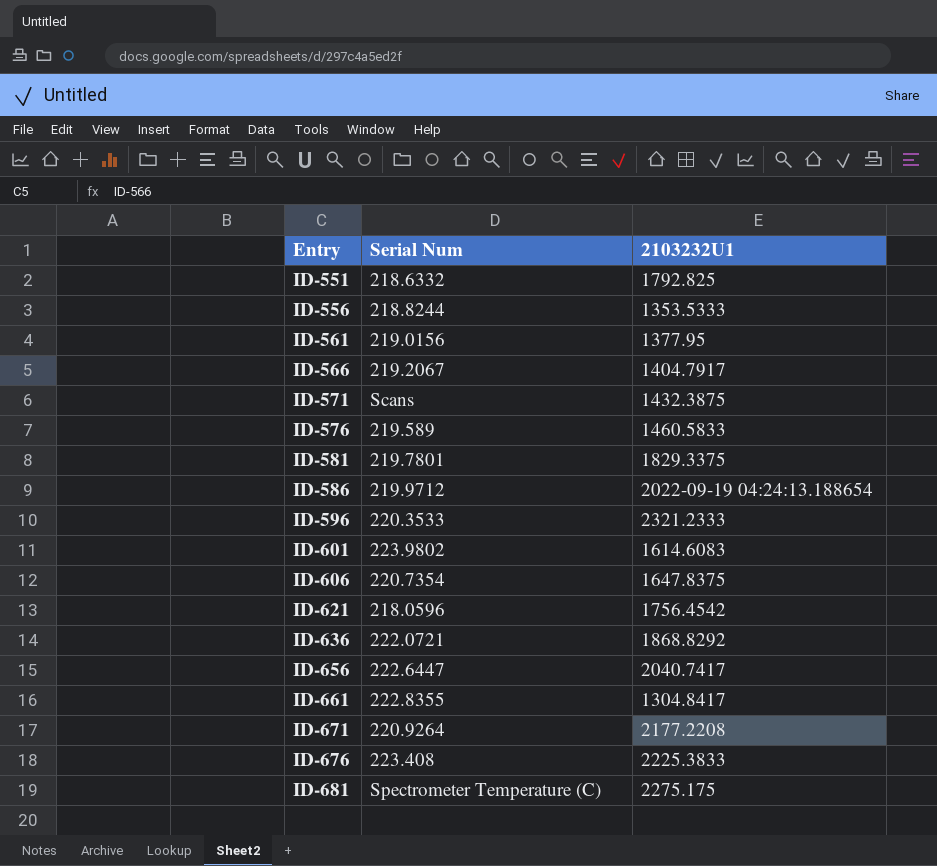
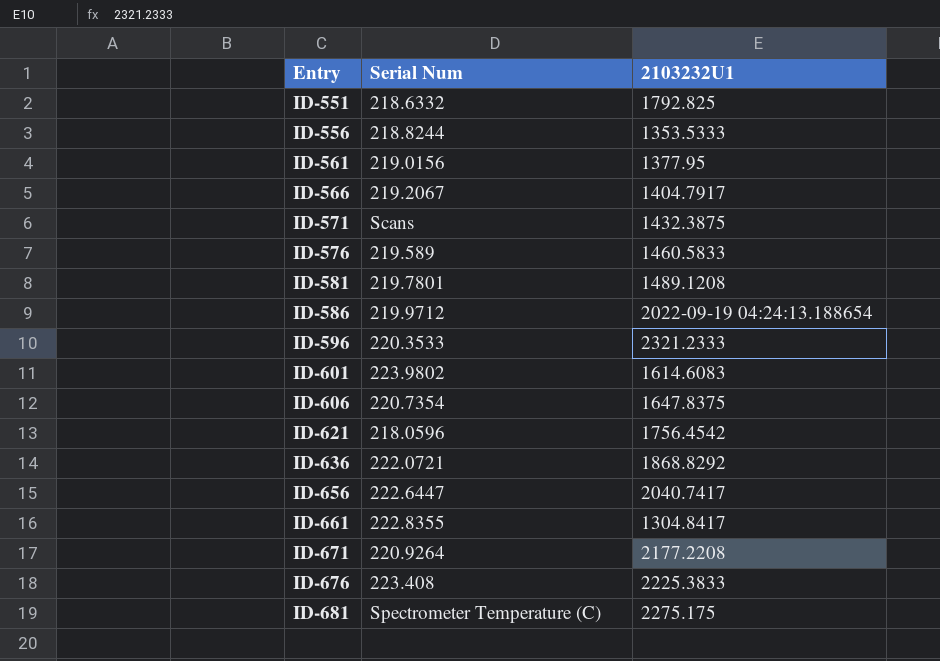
ID-581 | 2103232U1: 1829.3375 -> 1489.1208

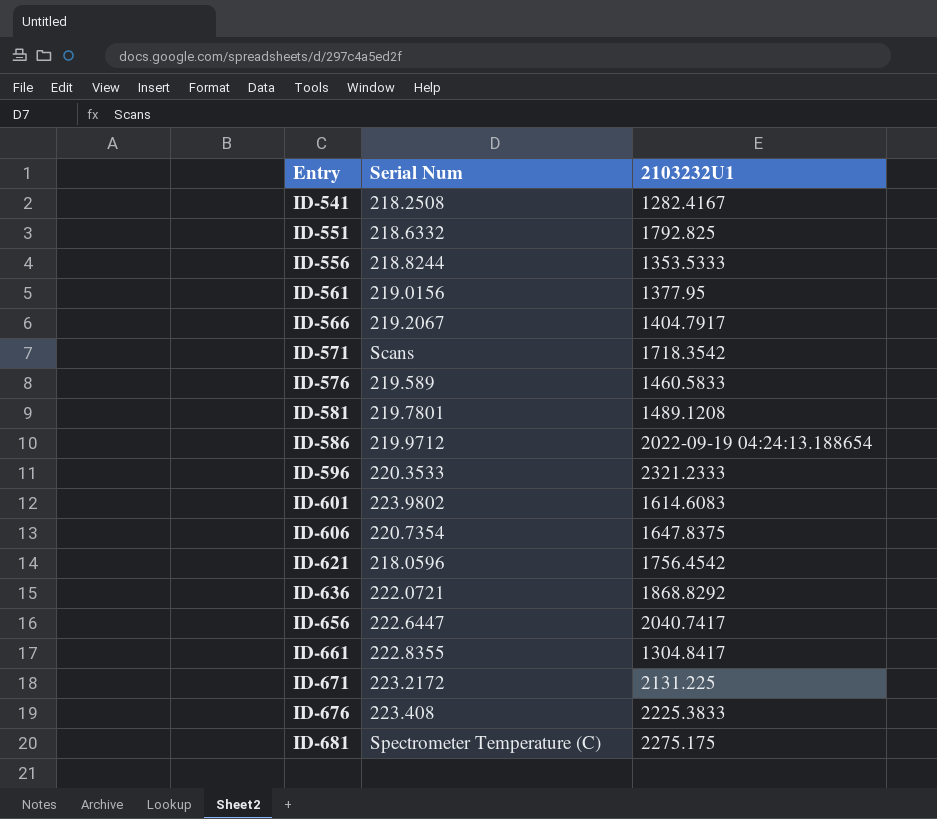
row ID-541: none -> 218.2508 | 1282.4167
ID-571 | 2103232U1: 1432.3875 -> 1718.3542
ID-671 | Serial Num: 220.9264 -> 223.2172
ID-671 | 2103232U1: 2177.2208 -> 2131.225

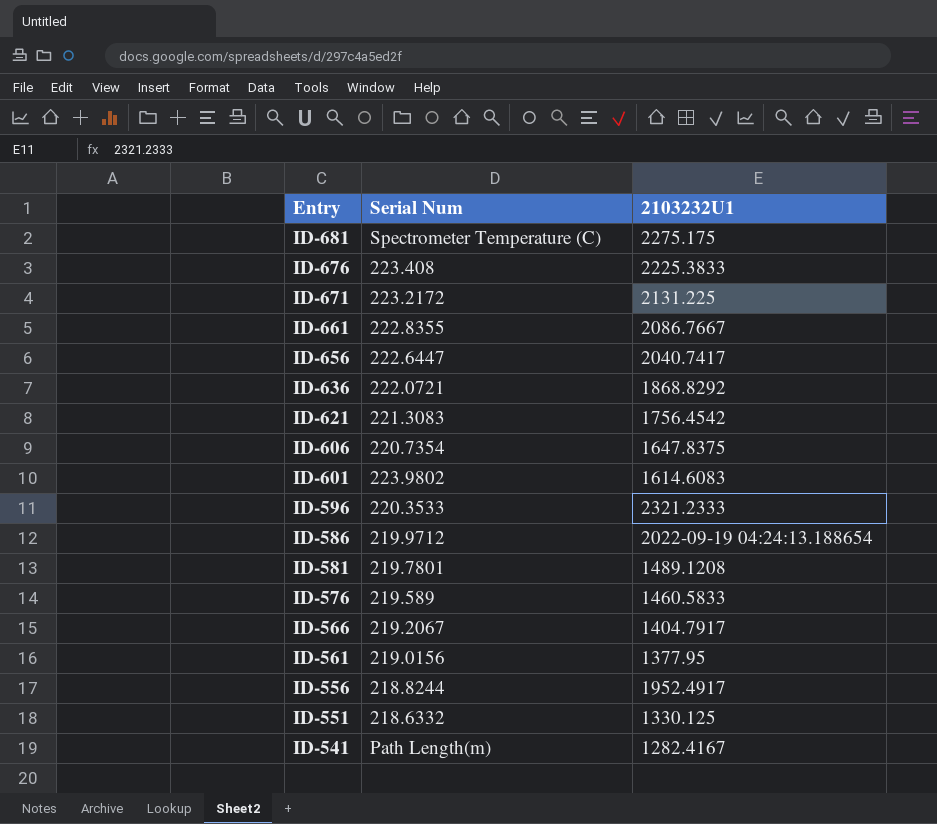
row order: Entry ascending -> Entry descending
row ID-571: Scans | 1718.3542 -> none
ID-661 | 2103232U1: 1304.8417 -> 2086.7667
ID-621 | Serial Num: 218.0596 -> 221.3083
ID-556 | 2103232U1: 1353.5333 -> 1952.4917
ID-551 | 2103232U1: 1792.825 -> 1330.125
ID-541 | Serial Num: 218.2508 -> Path Length(m)

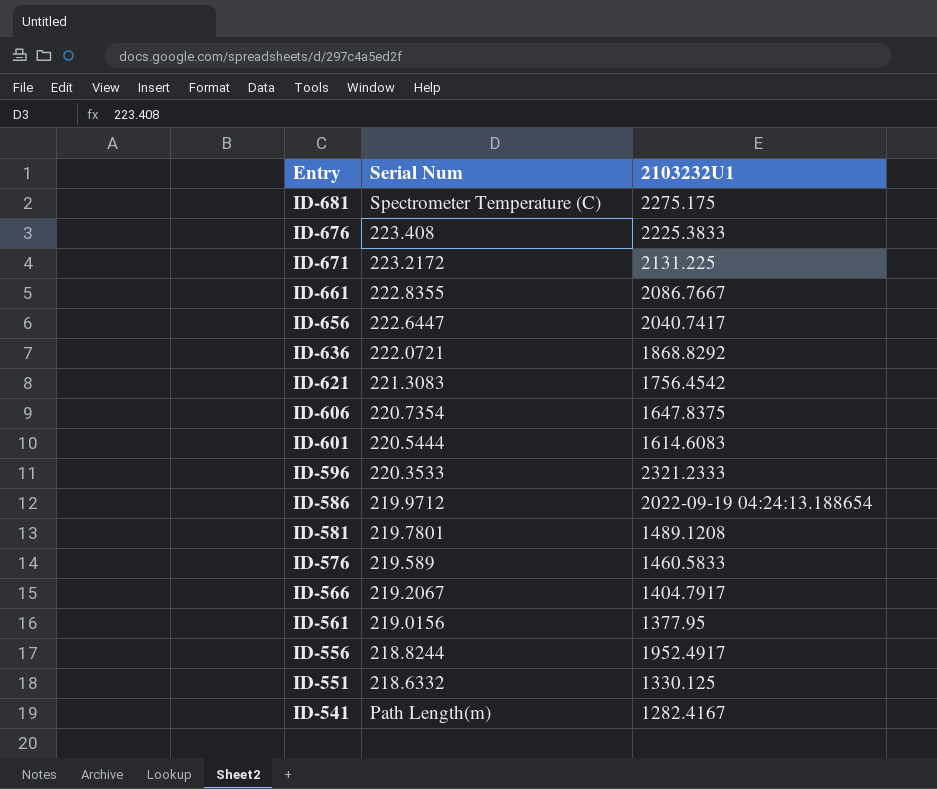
ID-601 | Serial Num: 223.9802 -> 220.5444

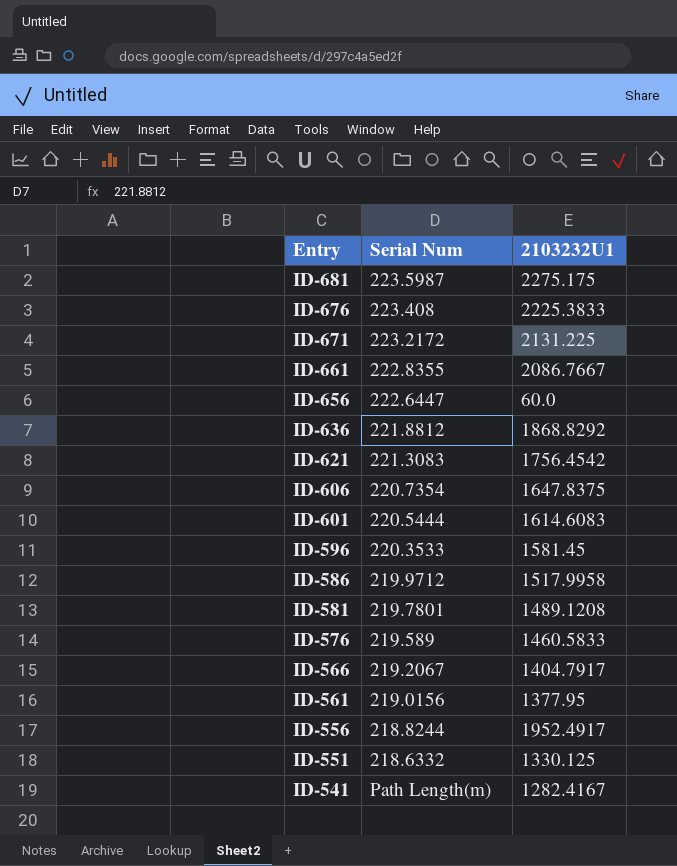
ID-681 | Serial Num: Spectrometer Temperature (C) -> 223.5987
ID-656 | 2103232U1: 2040.7417 -> 60.0
ID-636 | Serial Num: 222.0721 -> 221.8812
ID-596 | 2103232U1: 2321.2333 -> 1581.45
ID-586 | 2103232U1: 2022-09-19 04:24:13.188654 -> 1517.9958

